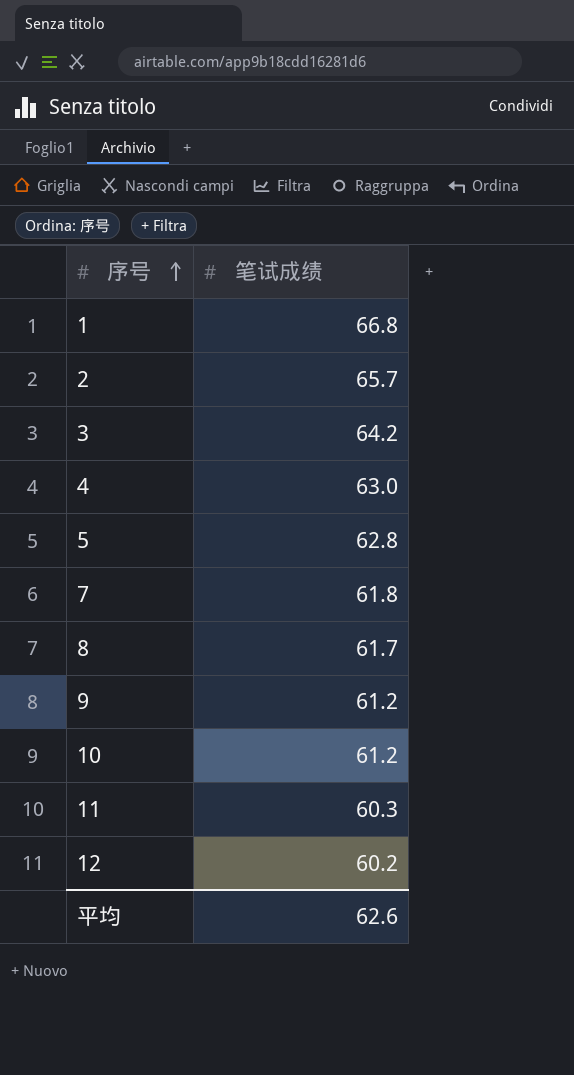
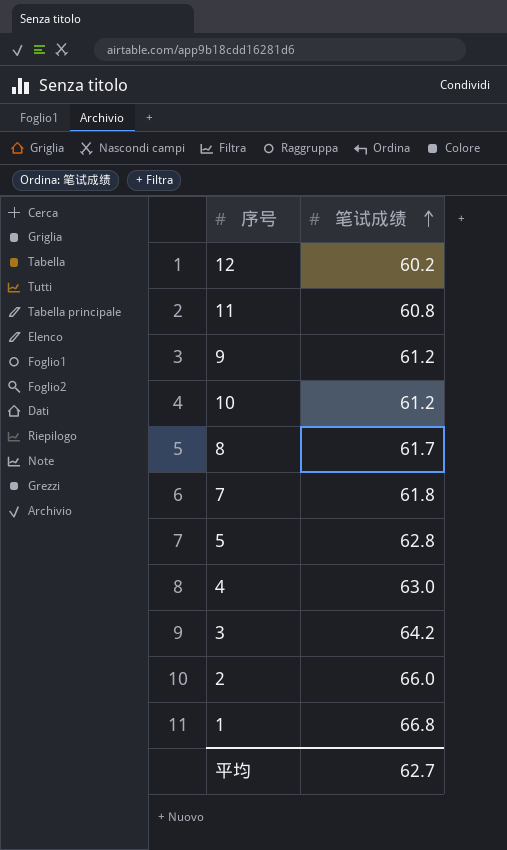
row order: 序号 ascending -> 笔试成绩 ascending
11 | 笔试成绩: 60.3 -> 60.8
2 | 笔试成绩: 65.7 -> 66.0
平均 | 笔试成绩: 62.6 -> 62.7

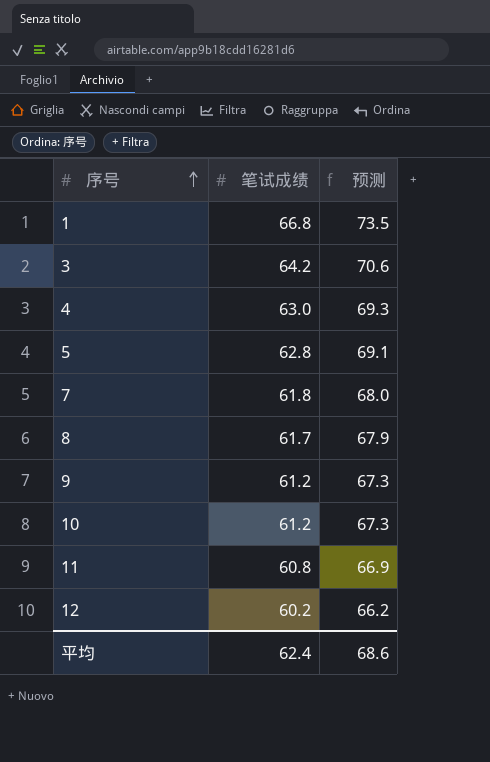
row order: 笔试成绩 ascending -> 序号 ascending
column 预测 | formula: none -> [笔试成绩] * 1.1
row 2: 66.0 -> none
平均 | 笔试成绩: 62.7 -> 62.4

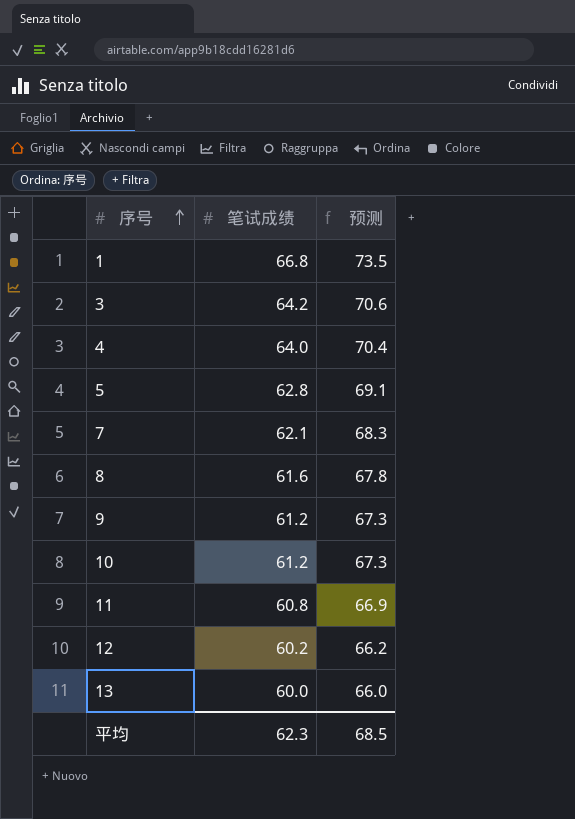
4 | 笔试成绩: 63.0 -> 64.0
4 | 预测: 69.3 -> 70.4
7 | 笔试成绩: 61.8 -> 62.1
7 | 预测: 68.0 -> 68.3
8 | 笔试成绩: 61.7 -> 61.6
8 | 预测: 67.9 -> 67.8
row 13: none -> 60.0 | 66.0
平均 | 笔试成绩: 62.4 -> 62.3
平均 | 预测: 68.6 -> 68.5

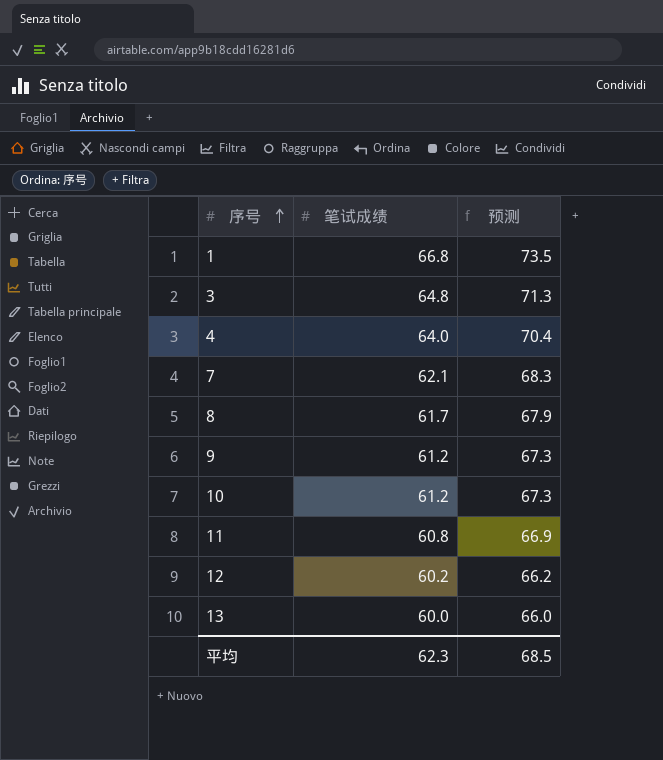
row 5: 62.8 | 69.1 -> none
3 | 笔试成绩: 64.2 -> 64.8
3 | 预测: 70.6 -> 71.3
8 | 笔试成绩: 61.6 -> 61.7
8 | 预测: 67.8 -> 67.9

